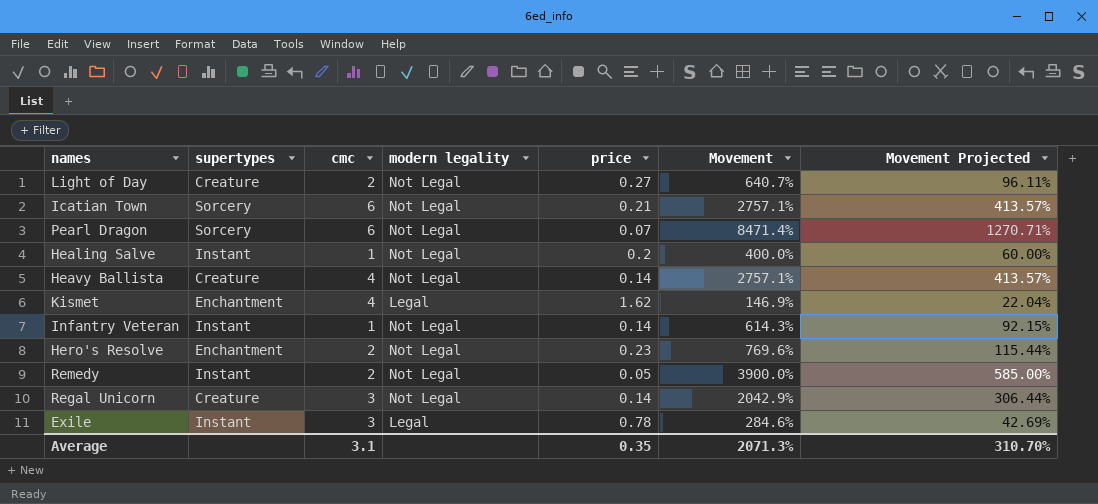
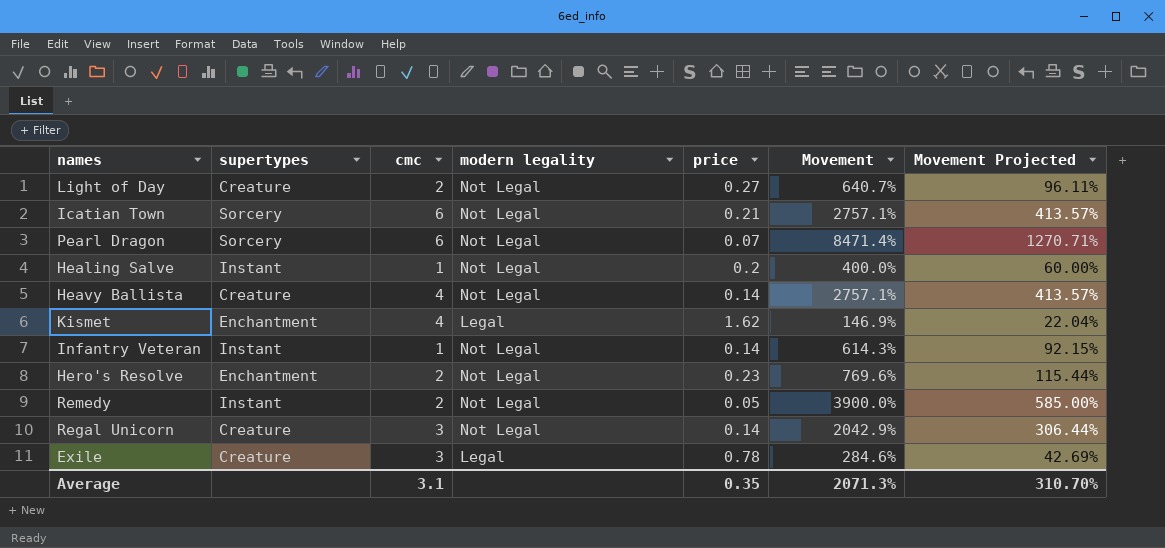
Exile | supertypes: Instant -> Creature

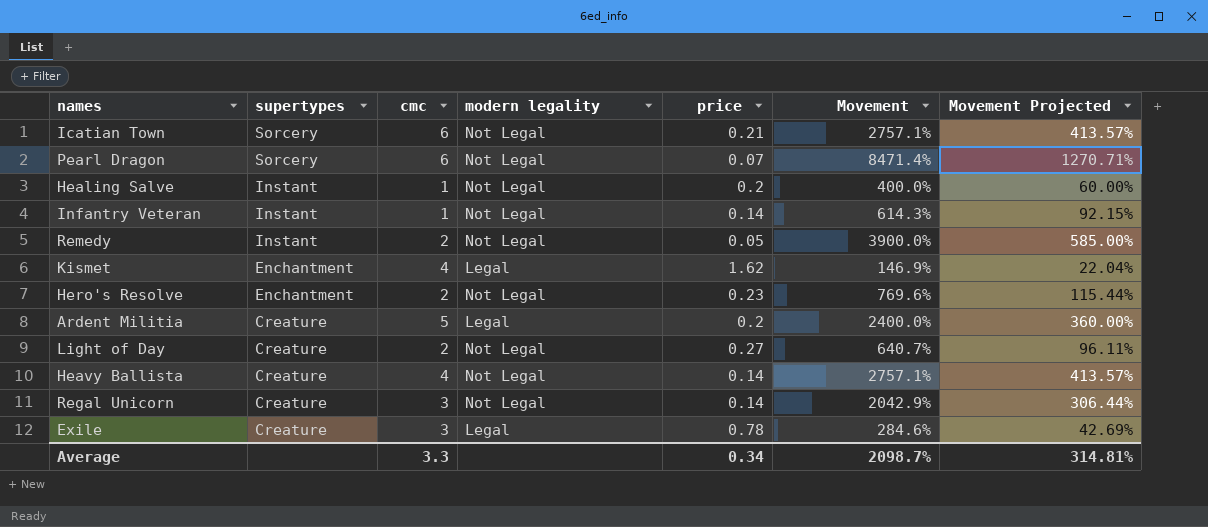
row order: none -> supertypes descending
row Ardent Militia: none -> Creature | 5 | Legal | 0.2 | 2400.0% | 360.00%
Average | cmc: 3.1 -> 3.3
Average | price: 0.35 -> 0.34
Average | Movement: 2071.3% -> 2098.7%
Average | Movement Projected: 310.70% -> 314.81%

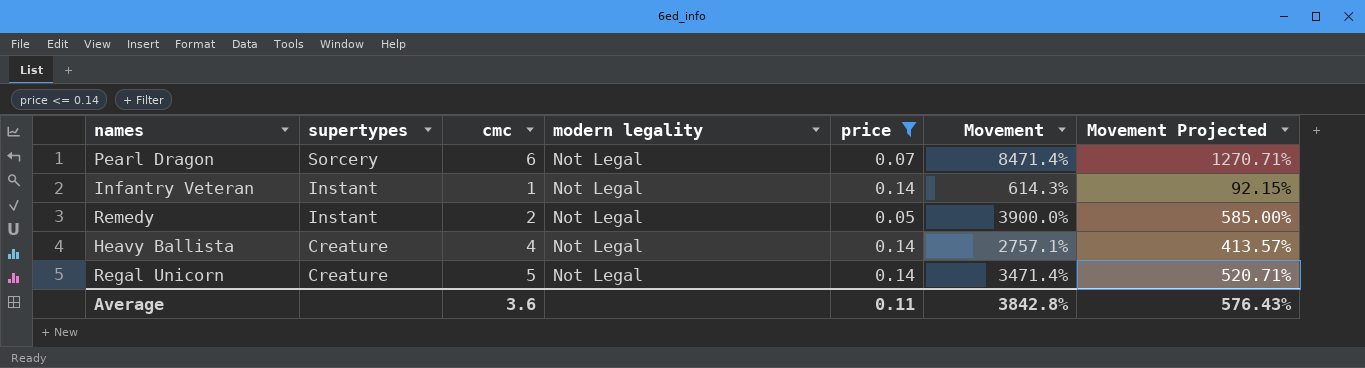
filter: none -> price <= 0.14
Regal Unicorn | cmc: 3 -> 5
Regal Unicorn | Movement: 2042.9% -> 3471.4%
Regal Unicorn | Movement Projected: 306.44% -> 520.71%
Average | cmc: 3.3 -> 3.6
Average | price: 0.34 -> 0.11
Average | Movement: 2098.7% -> 3842.8%
Average | Movement Projected: 314.81% -> 576.43%

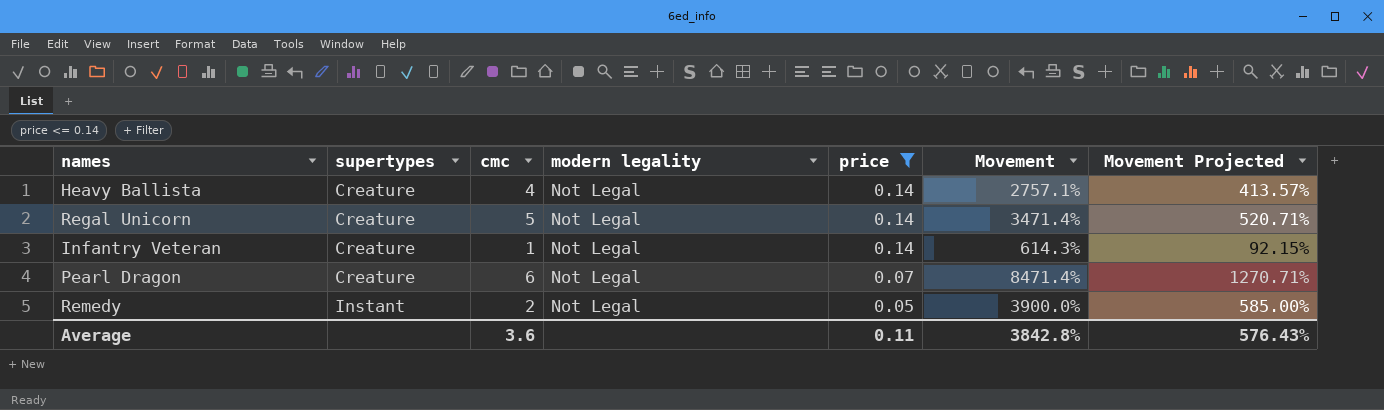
row order: supertypes descending -> supertypes ascending
Infantry Veteran | supertypes: Instant -> Creature
Pearl Dragon | supertypes: Sorcery -> Creature

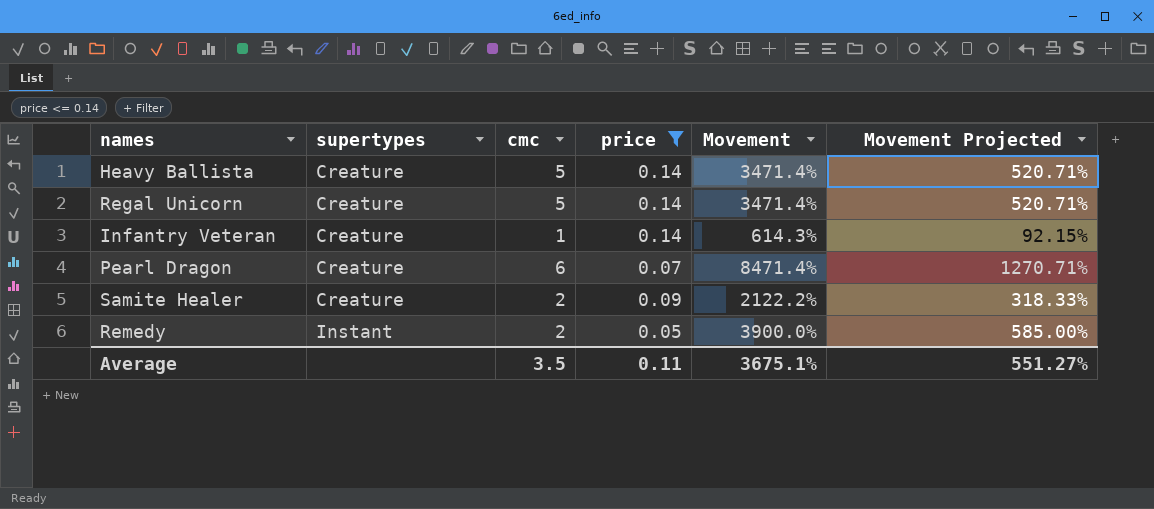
column modern legality | position: 4 -> none
Heavy Ballista | cmc: 4 -> 5
Heavy Ballista | Movement: 2757.1% -> 3471.4%
Heavy Ballista | Movement Projected: 413.57% -> 520.71%
row Samite Healer: none -> Creature | 2 | 0.09 | 2122.2% | 318.33%
Average | cmc: 3.6 -> 3.5
Average | Movement: 3842.8% -> 3675.1%
Average | Movement Projected: 576.43% -> 551.27%

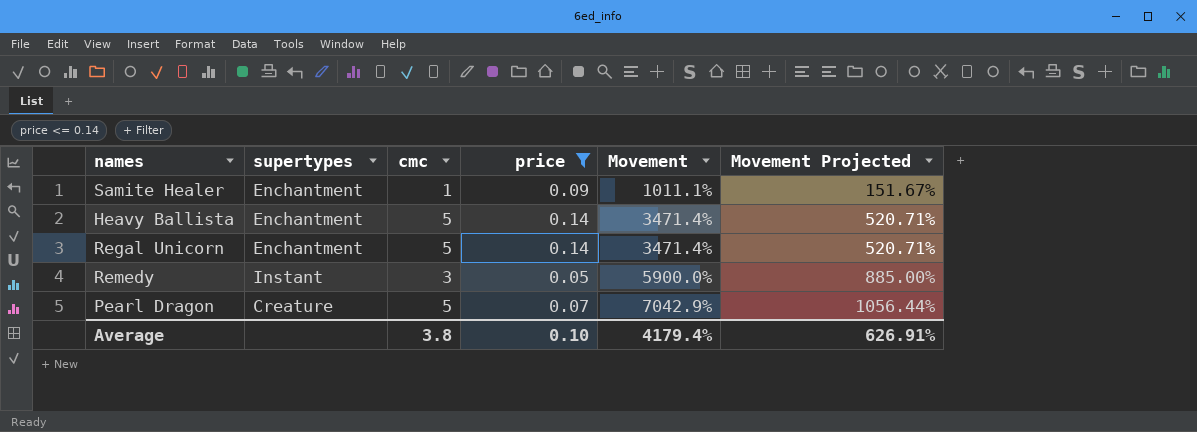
row order: supertypes ascending -> Movement ascending
row Infantry Veteran: Creature | 1 | 0.14 | 614.3% | 92.15% -> none
Samite Healer | supertypes: Creature -> Enchantment
Samite Healer | cmc: 2 -> 1
Samite Healer | Movement: 2122.2% -> 1011.1%
Samite Healer | Movement Projected: 318.33% -> 151.67%
Heavy Ballista | supertypes: Creature -> Enchantment
Regal Unicorn | supertypes: Creature -> Enchantment
Remedy | cmc: 2 -> 3
Remedy | Movement: 3900.0% -> 5900.0%
Remedy | Movement Projected: 585.00% -> 885.00%
Pearl Dragon | cmc: 6 -> 5
Pearl Dragon | Movement: 8471.4% -> 7042.9%
Pearl Dragon | Movement Projected: 1270.71% -> 1056.44%
Average | cmc: 3.5 -> 3.8
Average | price: 0.11 -> 0.10
Average | Movement: 3675.1% -> 4179.4%
Average | Movement Projected: 551.27% -> 626.91%

